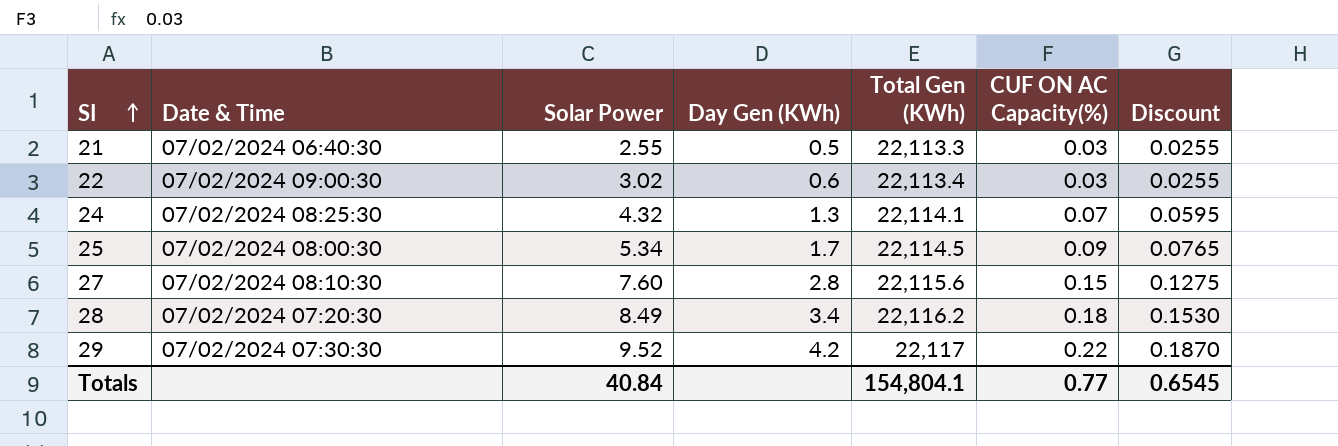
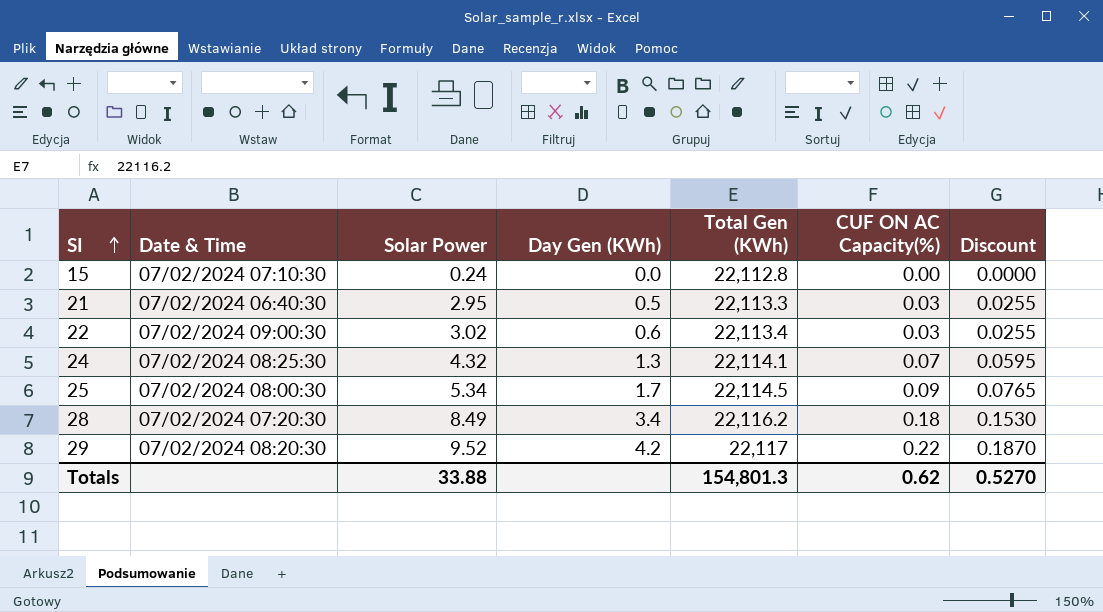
row 27: 07/02/2024 08:10:30 | 7.60 | 2.8 | 22,115.6 | 0.15 | 0.1275 -> none
row 15: none -> 07/02/2024 07:10:30 | 0.24 | 0.0 | 22,112.8 | 0.00 | 0.0000
21 | Solar Power: 2.55 -> 2.95
29 | Date & Time: 07/02/2024 07:30:30 -> 07/02/2024 08:20:30
Totals | Solar Power: 40.84 -> 33.88
Totals | Total Gen (KWh): 154,804.1 -> 154,801.3
Totals | CUF ON AC Capacity(%): 0.77 -> 0.62
Totals | Discount: 0.6545 -> 0.5270

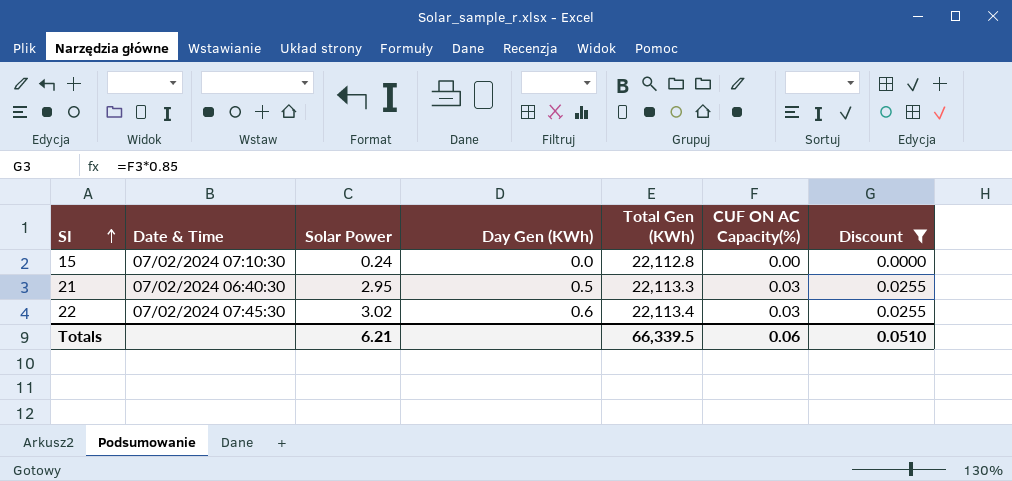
filter: none -> Discount <= 0.0255
22 | Date & Time: 07/02/2024 09:00:30 -> 07/02/2024 07:45:30
Totals | Solar Power: 33.88 -> 6.21
Totals | Total Gen (KWh): 154,801.3 -> 66,339.5
Totals | CUF ON AC Capacity(%): 0.62 -> 0.06
Totals | Discount: 0.5270 -> 0.0510

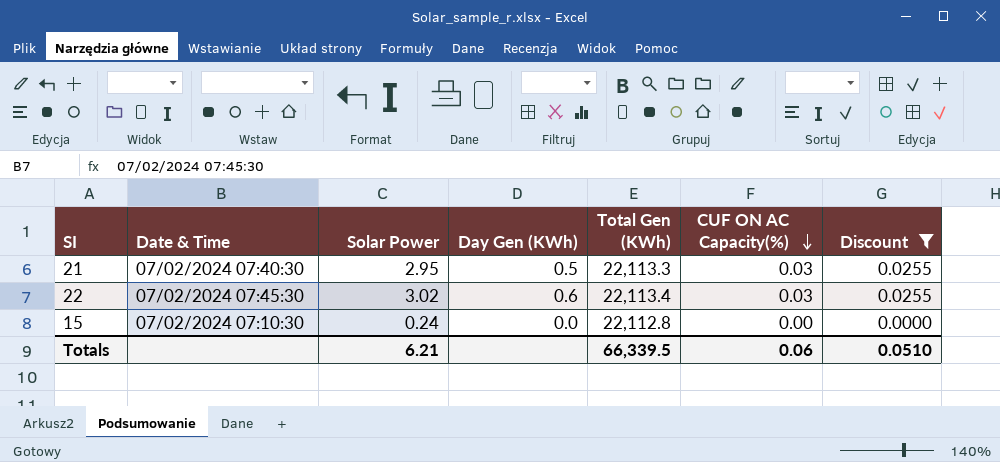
row order: SI ascending -> CUF ON AC Capacity(%) descending
21 | Date & Time: 07/02/2024 06:40:30 -> 07/02/2024 07:40:30

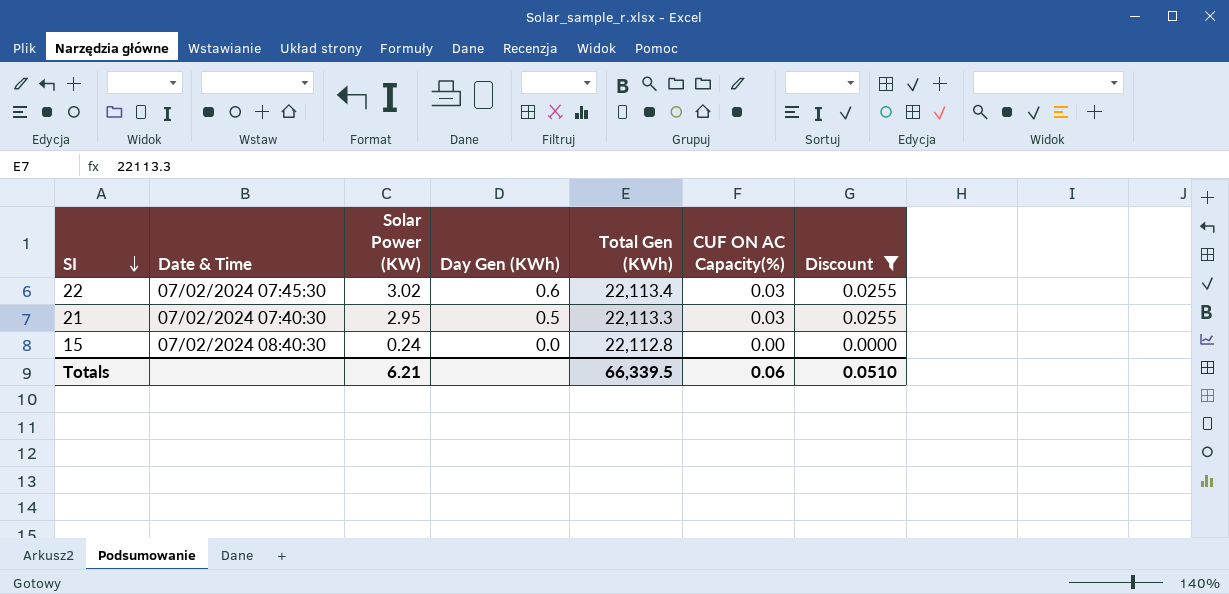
row order: CUF ON AC Capacity(%) descending -> SI descending
column name: Solar Power -> Solar Power (KW)
15 | Date & Time: 07/02/2024 07:10:30 -> 07/02/2024 08:40:30

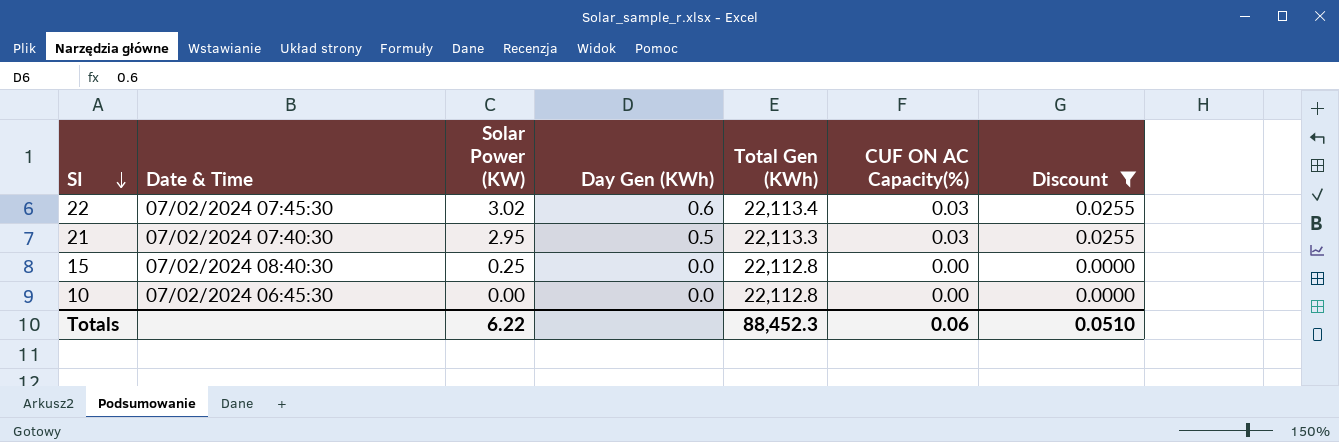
15 | Solar Power (KW): 0.24 -> 0.25
row 10: none -> 07/02/2024 06:45:30 | 0.00 | 0.0 | 22,112.8 | 0.00 | 0.0000
Totals | Solar Power (KW): 6.21 -> 6.22
Totals | Total Gen (KWh): 66,339.5 -> 88,452.3

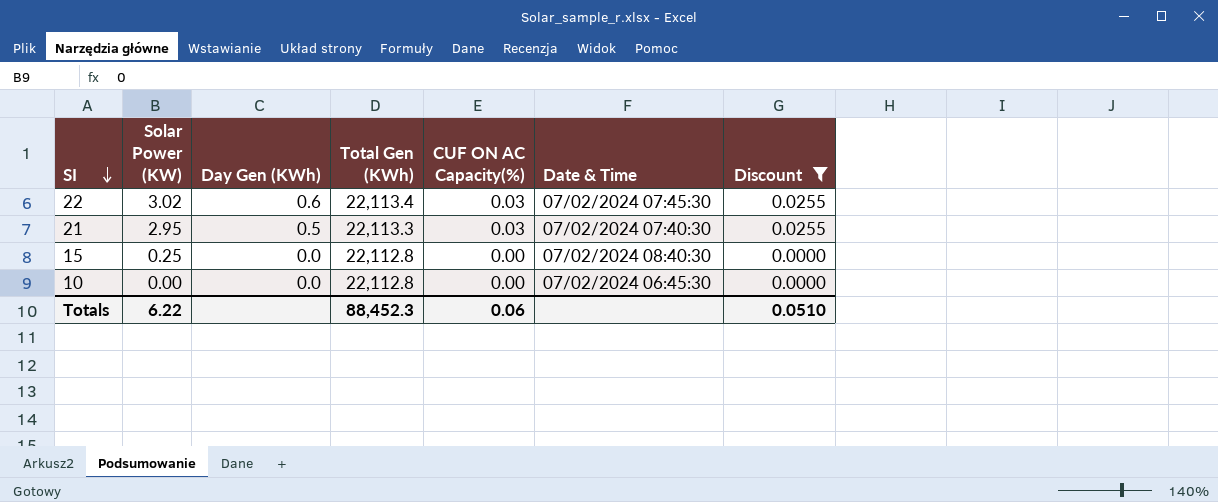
column Date & Time | position: 2 -> 6

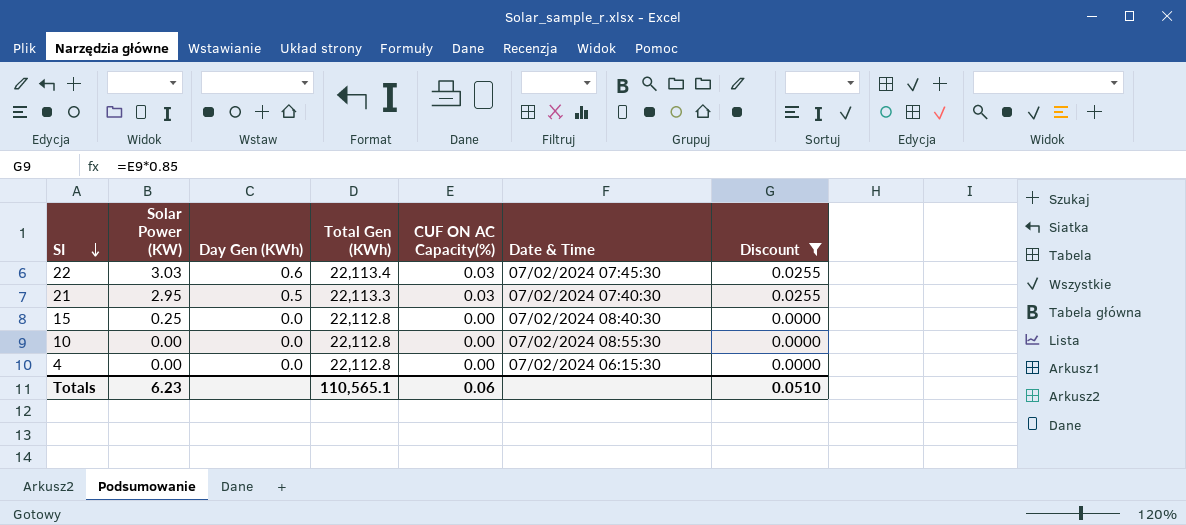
22 | Solar Power (KW): 3.02 -> 3.03
10 | Date & Time: 07/02/2024 06:45:30 -> 07/02/2024 08:55:30
row 4: none -> 0.00 | 0.0 | 22,112.8 | 0.00 | 07/02/2024 06:15:30 | 0.0000
Totals | Solar Power (KW): 6.22 -> 6.23
Totals | Total Gen (KWh): 88,452.3 -> 110,565.1

